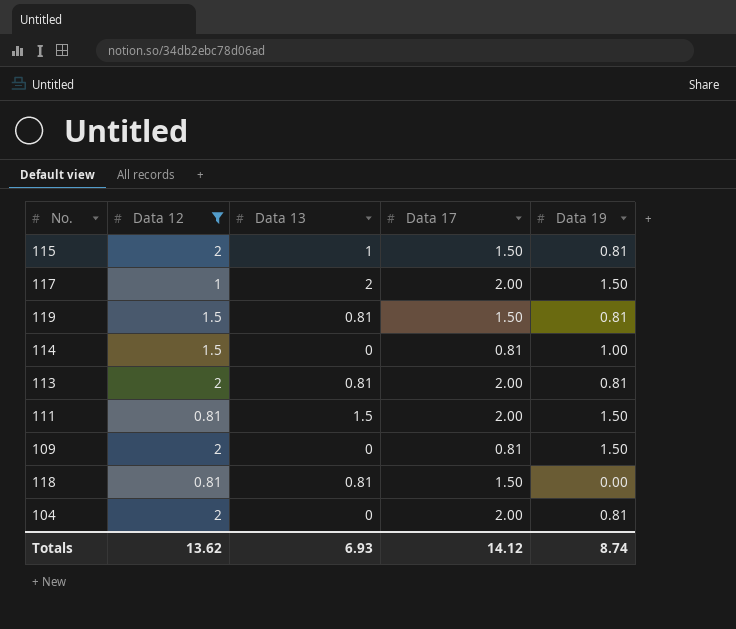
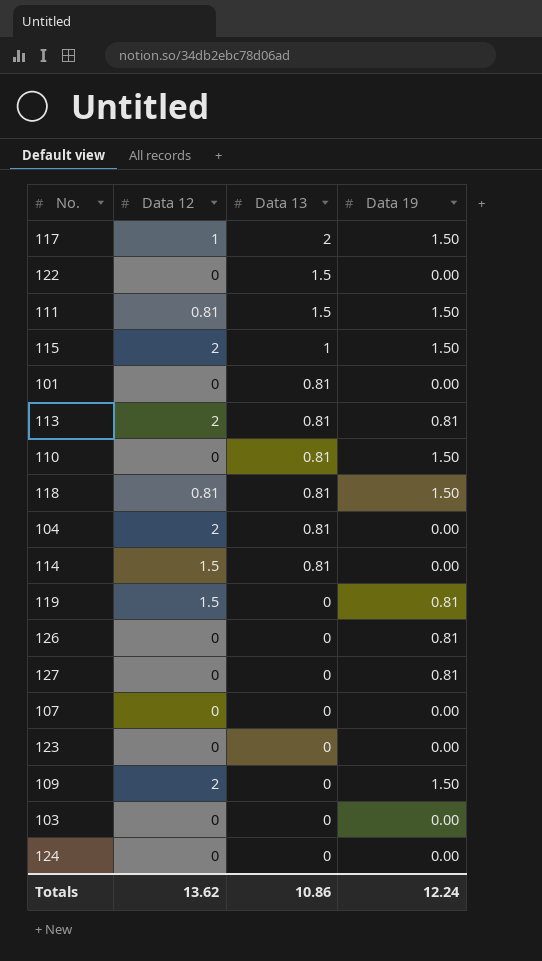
filter: Data 12 != 0 -> none
row order: none -> Data 13 descending
column Data 17 | position: 4 -> none
115 | Data 19: 0.81 -> 1.50
118 | Data 19: 0.00 -> 1.50
104 | Data 13: 0 -> 0.81
104 | Data 19: 0.81 -> 0.00
114 | Data 13: 0 -> 0.81
114 | Data 19: 1.00 -> 0.00
119 | Data 13: 0.81 -> 0
Totals | Data 13: 6.93 -> 10.86
Totals | Data 19: 8.74 -> 12.24

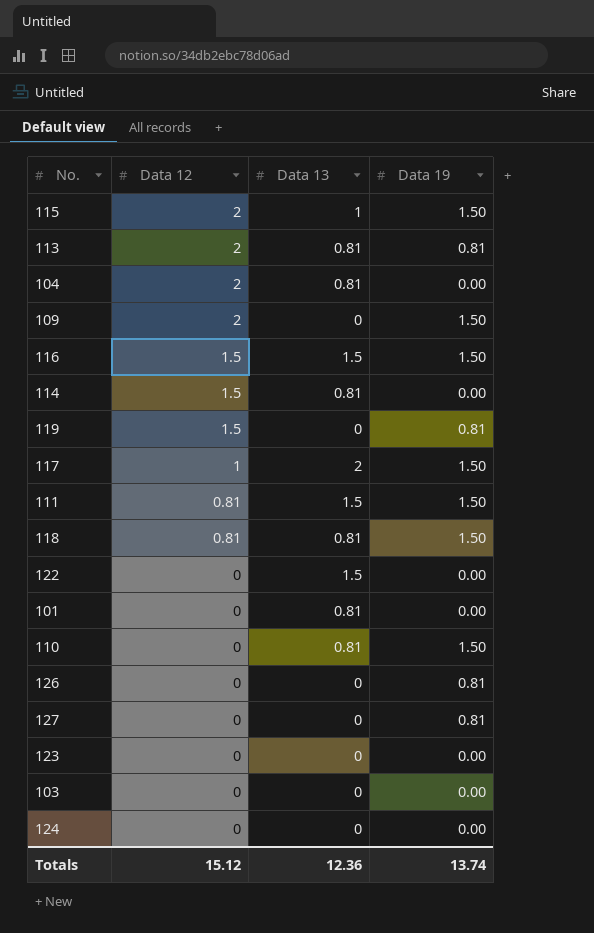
row order: Data 13 descending -> Data 12 descending
row 107: 0 | 0 | 0.00 -> none
row 116: none -> 1.5 | 1.5 | 1.50
Totals | Data 12: 13.62 -> 15.12
Totals | Data 13: 10.86 -> 12.36
Totals | Data 19: 12.24 -> 13.74

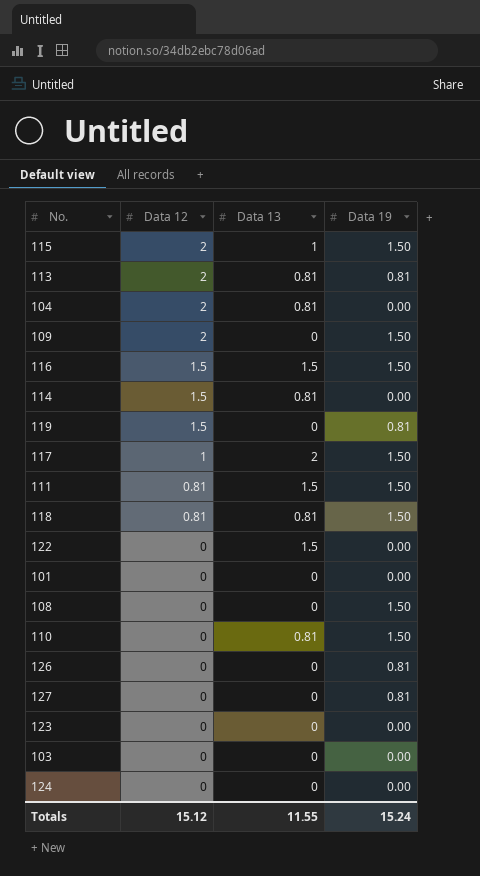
101 | Data 13: 0.81 -> 0
row 108: none -> 0 | 0 | 1.50
Totals | Data 13: 12.36 -> 11.55
Totals | Data 19: 13.74 -> 15.24

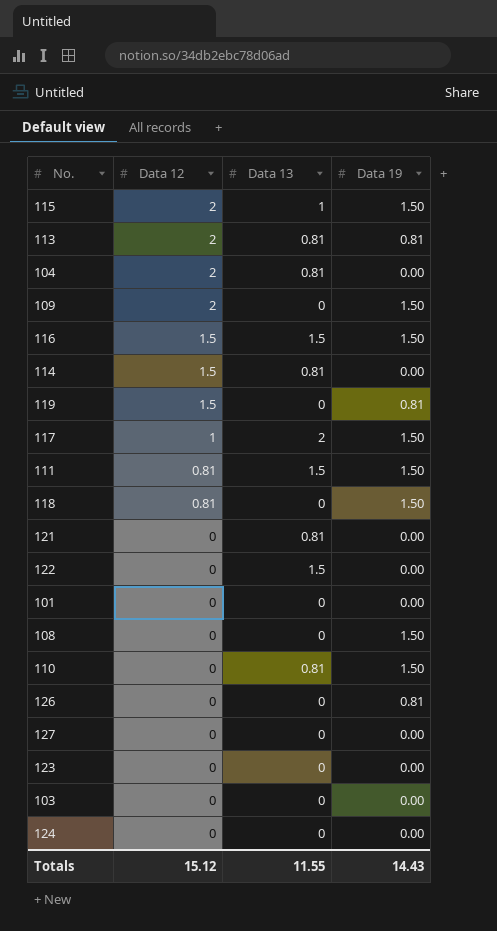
118 | Data 13: 0.81 -> 0
row 121: none -> 0 | 0.81 | 0.00
127 | Data 19: 0.81 -> 0.00
Totals | Data 19: 15.24 -> 14.43

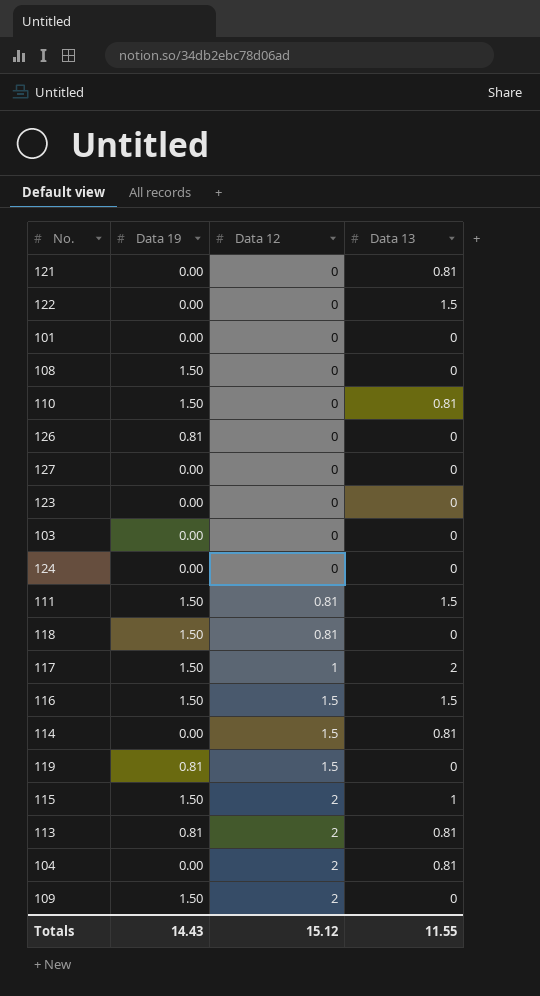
row order: Data 12 descending -> Data 12 ascending
column Data 19 | position: 4 -> 2

